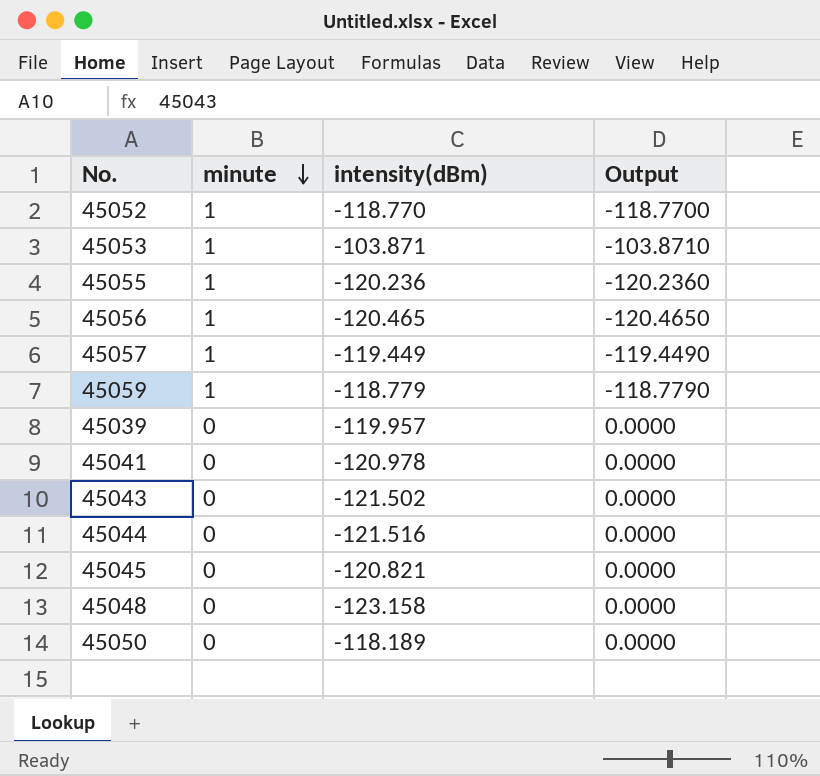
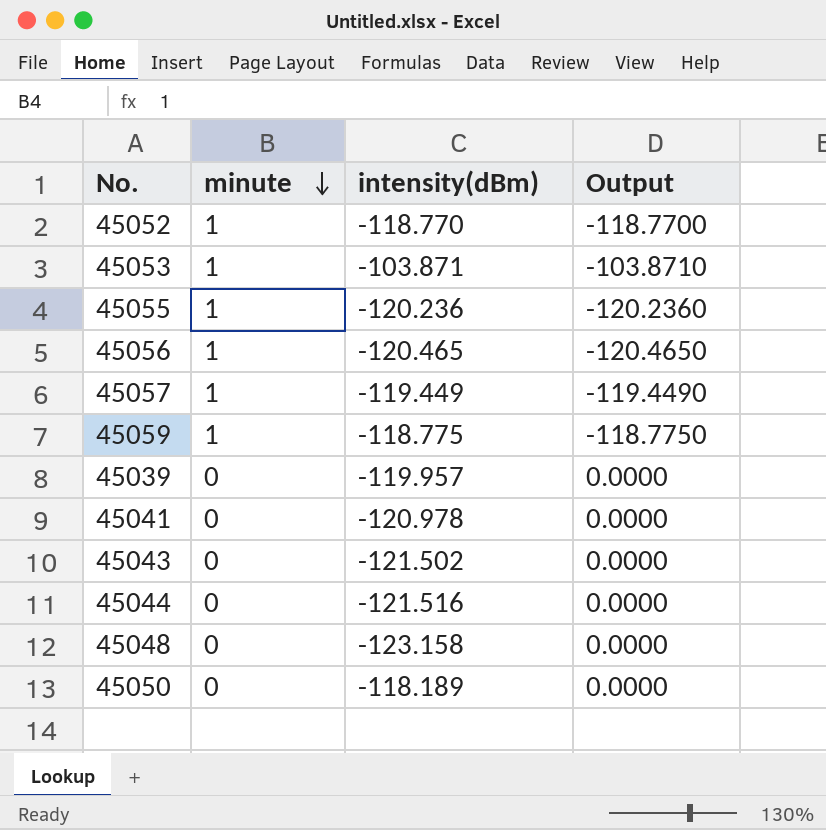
row 45045: 0 | -120.821 | 0.0000 -> none
45059 | intensity(dBm): -118.779 -> -118.775
45059 | Output: -118.7790 -> -118.7750

